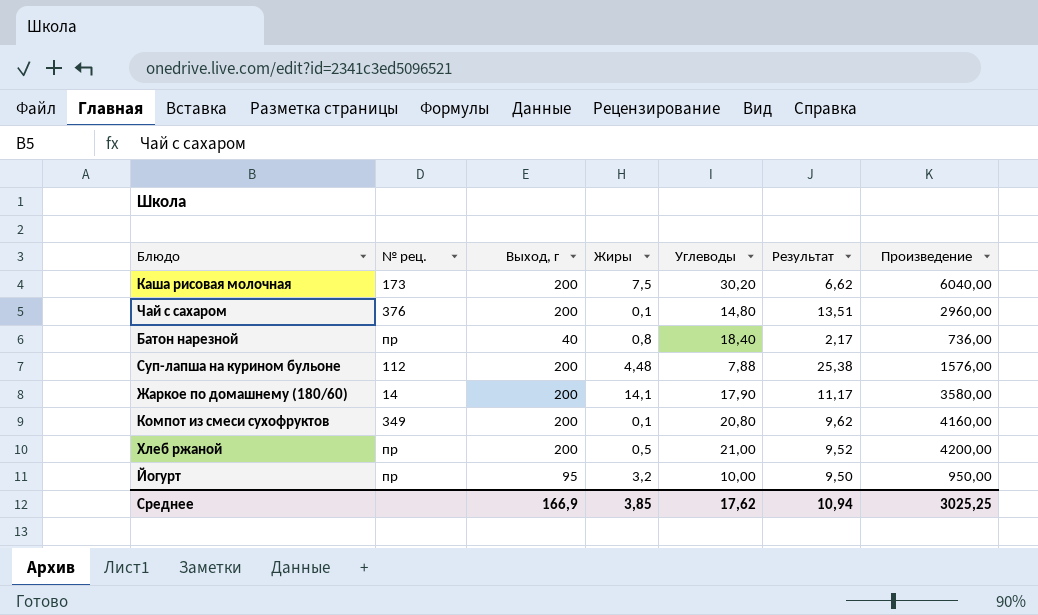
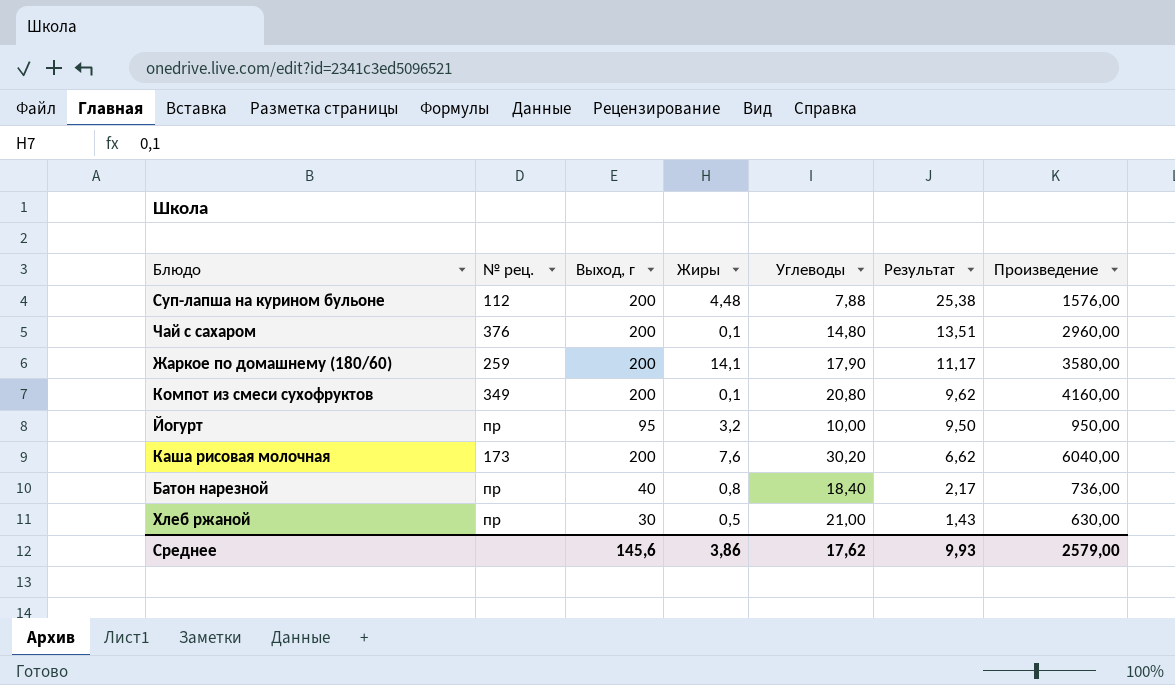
row order: none -> Результат descending
Жаркое по домашнему (180/60) | № рец.: 14 -> 259
Каша рисовая молочная | Жиры: 7,5 -> 7,6
Хлеб ржаной | Выход, г: 200 -> 30
Хлеб ржаной | Результат: 9,52 -> 1,43
Хлеб ржаной | Произведение: 4200,00 -> 630,00
Среднее | Выход, г: 166,9 -> 145,6
Среднее | Жиры: 3,85 -> 3,86
Среднее | Результат: 10,94 -> 9,93
Среднее | Произведение: 3025,25 -> 2579,00

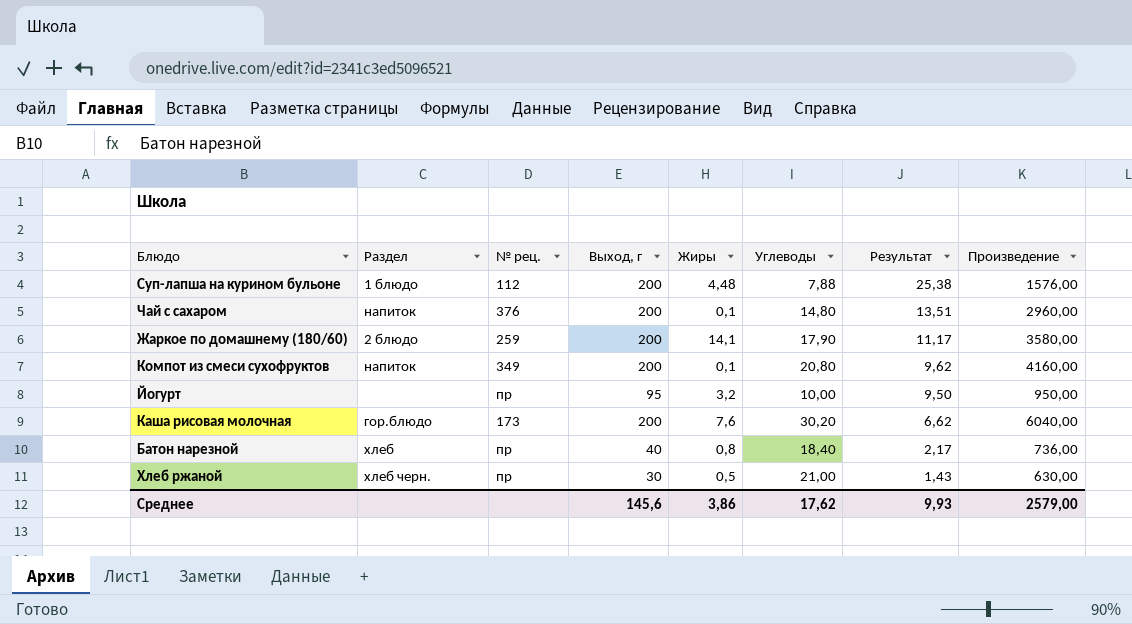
column Раздел | position: none -> 2

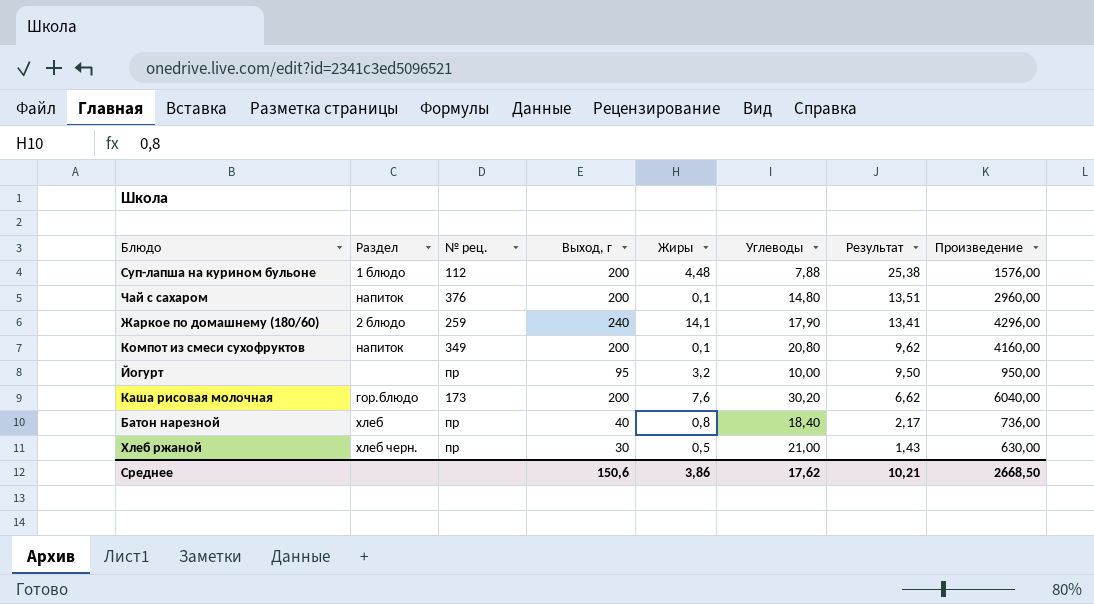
Жаркое по домашнему (180/60) | Выход, г: 200 -> 240
Жаркое по домашнему (180/60) | Результат: 11,17 -> 13,41
Жаркое по домашнему (180/60) | Произведение: 3580,00 -> 4296,00
Среднее | Выход, г: 145,6 -> 150,6
Среднее | Результат: 9,93 -> 10,21
Среднее | Произведение: 2579,00 -> 2668,50

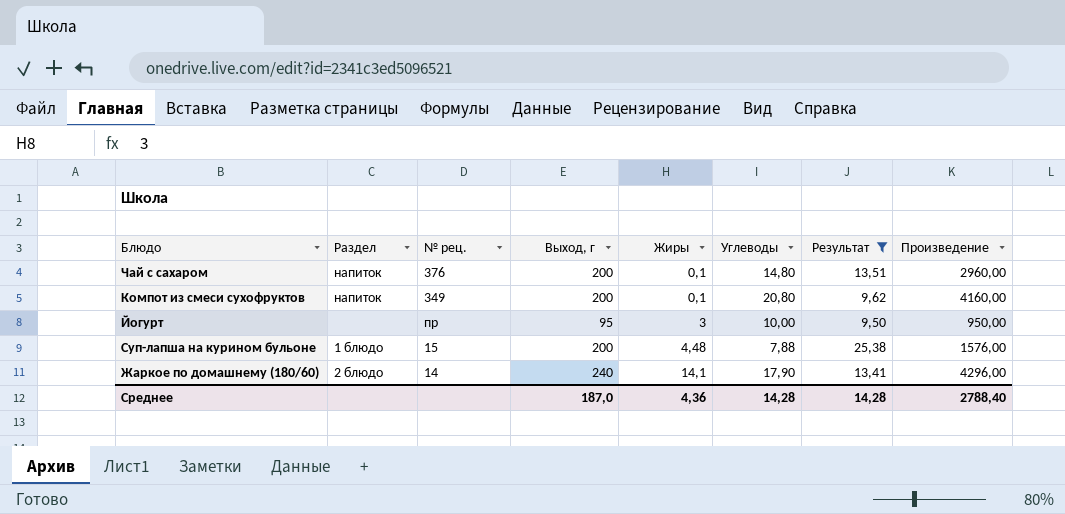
filter: none -> Результат >= 9,50
row order: Результат descending -> Жиры ascending
Йогурт | Жиры: 3,2 -> 3
Суп-лапша на курином бульоне | № рец.: 112 -> 15
Жаркое по домашнему (180/60) | № рец.: 259 -> 14
Среднее | Выход, г: 150,6 -> 187,0
Среднее | Жиры: 3,86 -> 4,36
Среднее | Углеводы: 17,62 -> 14,28
Среднее | Результат: 10,21 -> 14,28
Среднее | Произведение: 2668,50 -> 2788,40

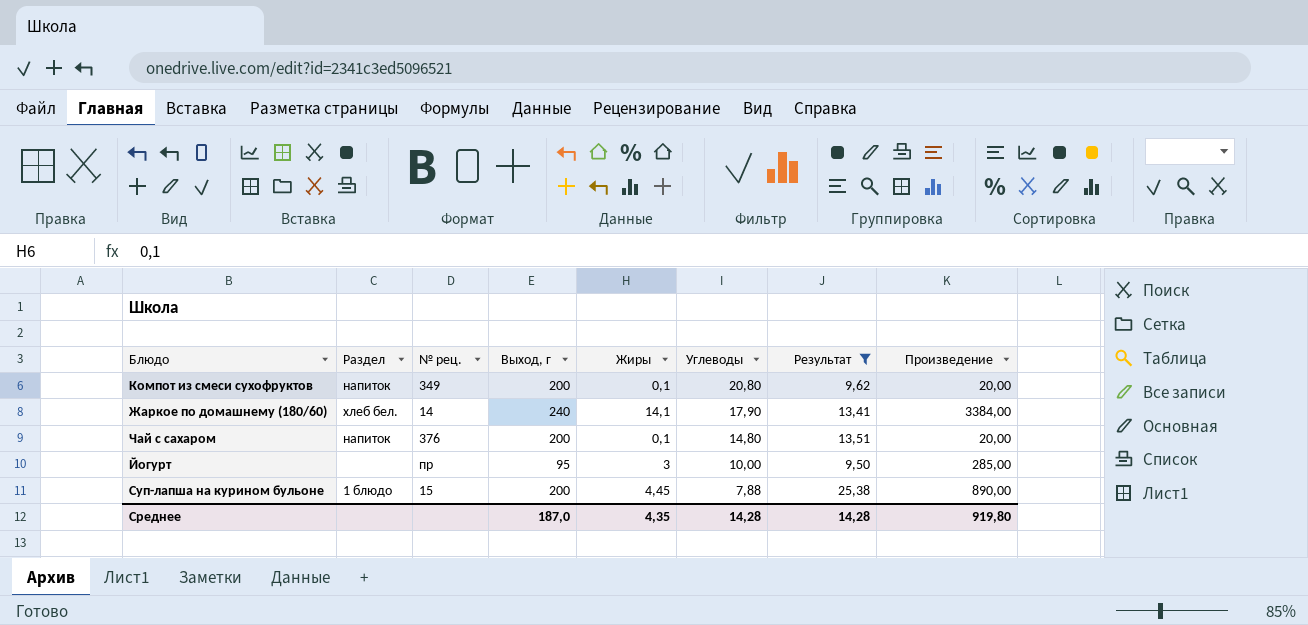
row order: Жиры ascending -> Углеводы descending
column Произведение | formula: [Выход, г] * [Углеводы] -> [Выход, г] * [Жиры]
Жаркое по домашнему (180/60) | Раздел: 2 блюдо -> хлеб бел.
Суп-лапша на курином бульоне | Жиры: 4,48 -> 4,45
Среднее | Жиры: 4,36 -> 4,35
Среднее | Произведение: 2788,40 -> 919,80

